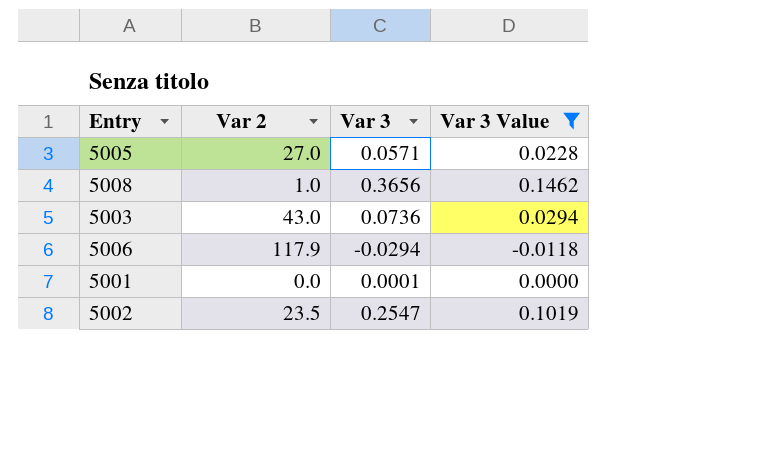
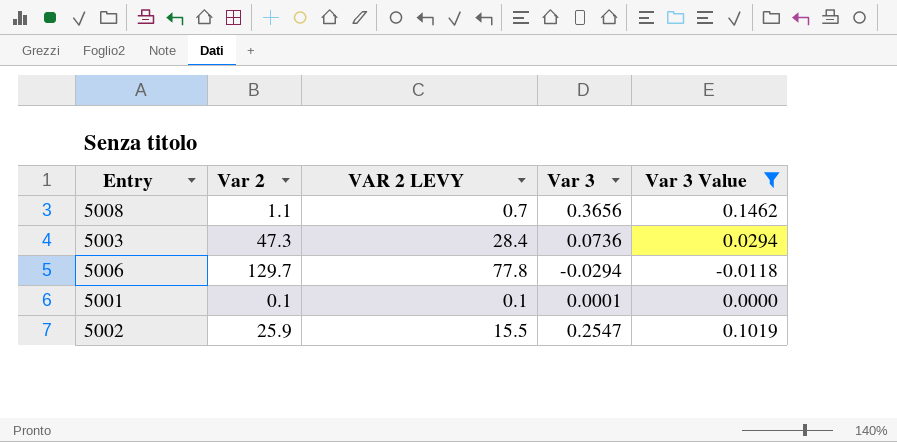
column VAR 2 LEVY | formula: none -> [Var 2] * 0.6
row 5005: 27.0 | 0.0571 | 0.0228 -> none
5008 | Var 2: 1.0 -> 1.1
5003 | Var 2: 43.0 -> 47.3
5006 | Var 2: 117.9 -> 129.7
5001 | Var 2: 0.0 -> 0.1
5002 | Var 2: 23.5 -> 25.9

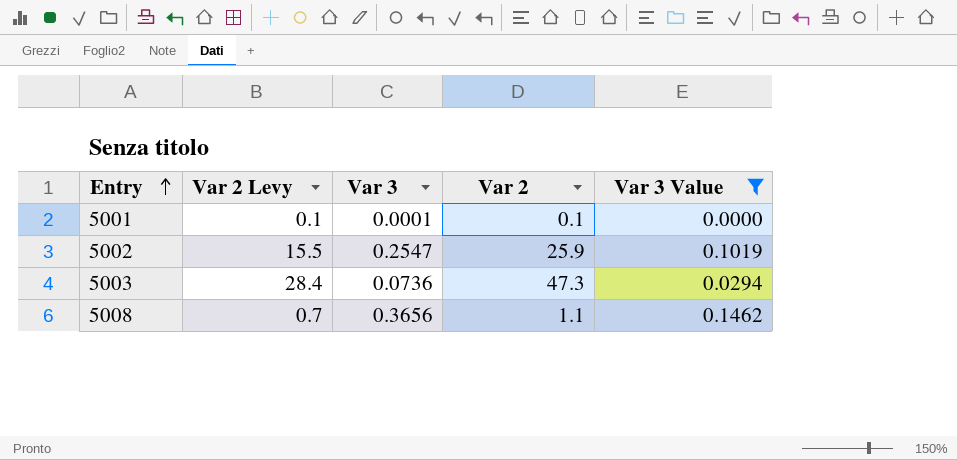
row order: none -> Entry ascending
column name: VAR 2 LEVY -> Var 2 Levy
column Var 2 | position: 2 -> 4
row 5006: 129.7 | 77.8 | -0.0294 | -0.0118 -> none

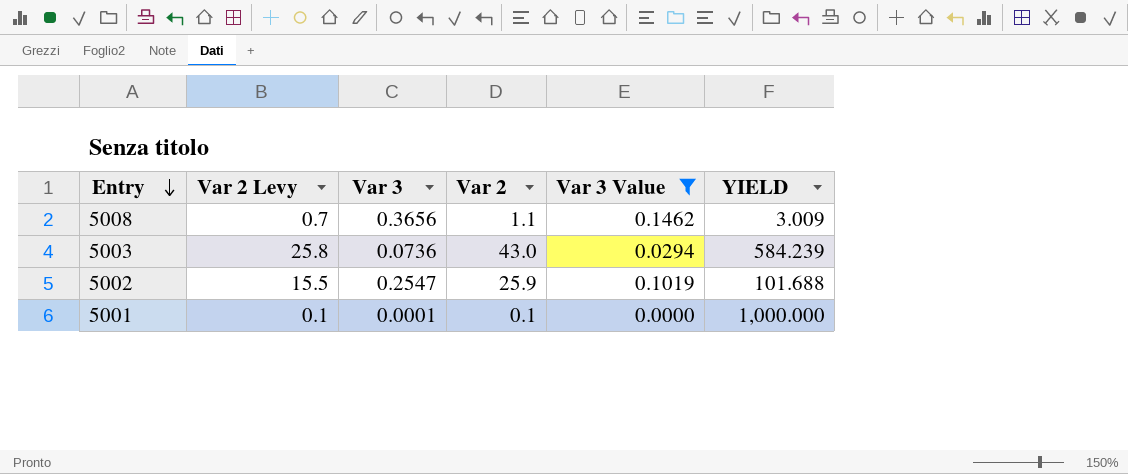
row order: Entry ascending -> Entry descending
column YIELD | formula: none -> [Var 2] / [Var 3]
5003 | Var 2 Levy: 28.4 -> 25.8
5003 | Var 2: 47.3 -> 43.0

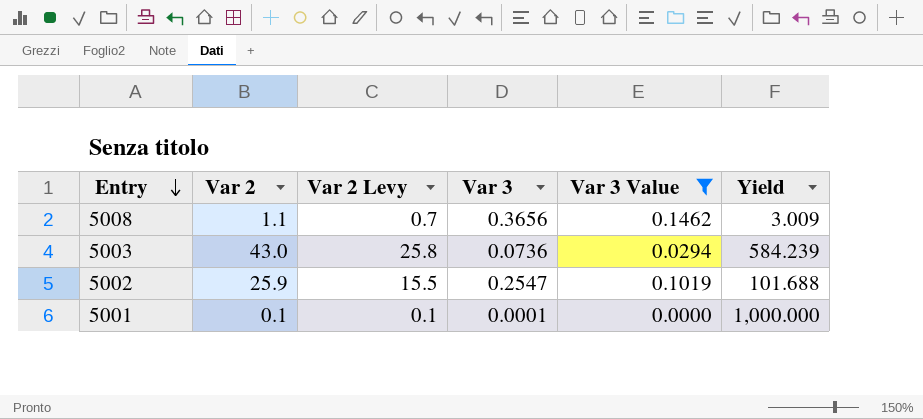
column Var 2 | position: 4 -> 2
column name: YIELD -> Yield

